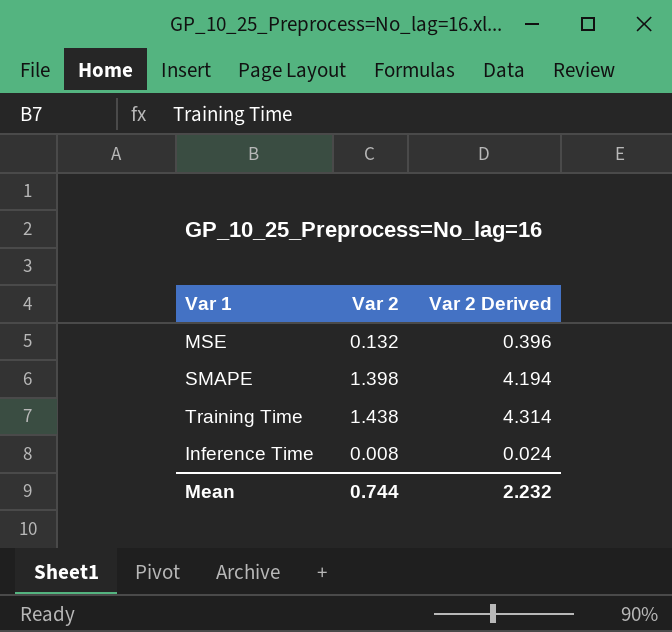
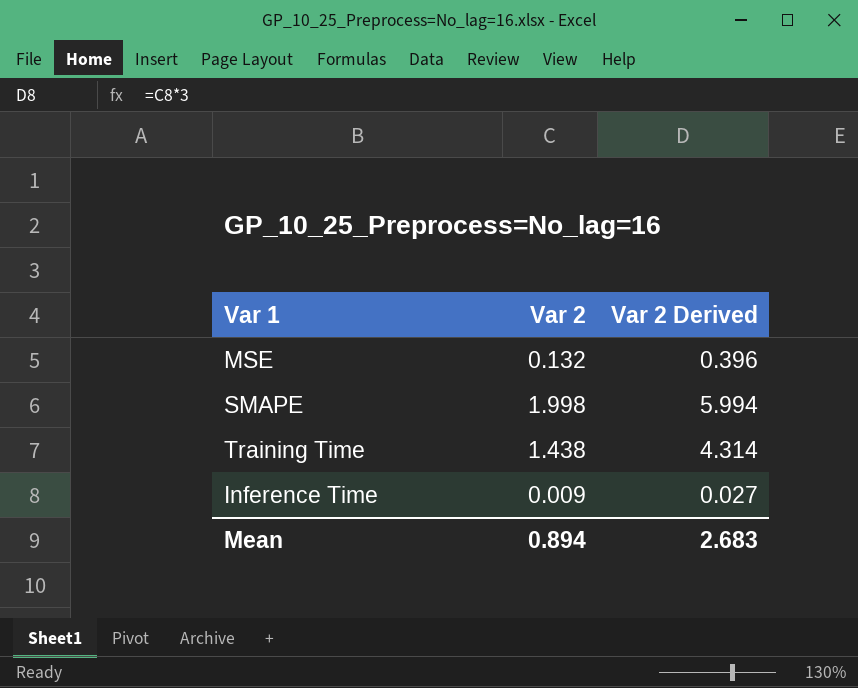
SMAPE | Var 2: 1.398 -> 1.998
SMAPE | Var 2 Derived: 4.194 -> 5.994
Inference Time | Var 2: 0.008 -> 0.009
Inference Time | Var 2 Derived: 0.024 -> 0.027
Mean | Var 2: 0.744 -> 0.894
Mean | Var 2 Derived: 2.232 -> 2.683

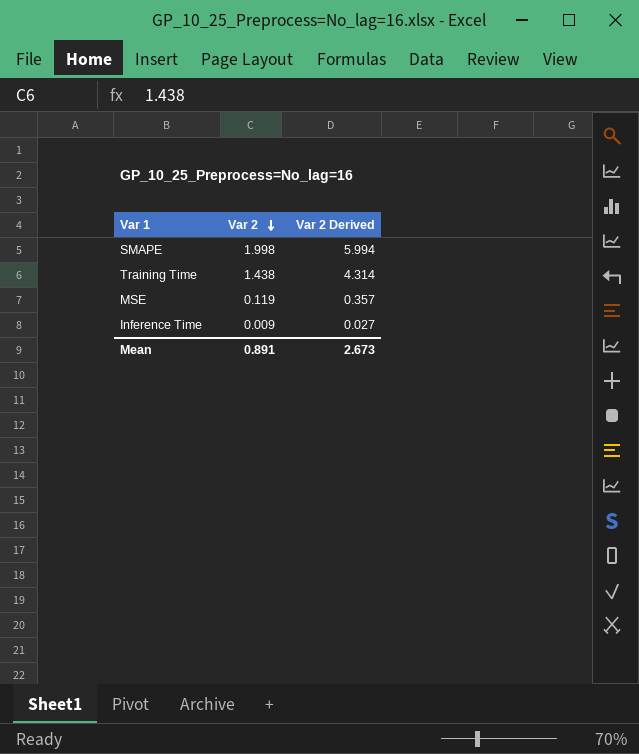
row order: none -> Var 2 descending
MSE | Var 2: 0.132 -> 0.119
MSE | Var 2 Derived: 0.396 -> 0.357
Mean | Var 2: 0.894 -> 0.891
Mean | Var 2 Derived: 2.683 -> 2.673

